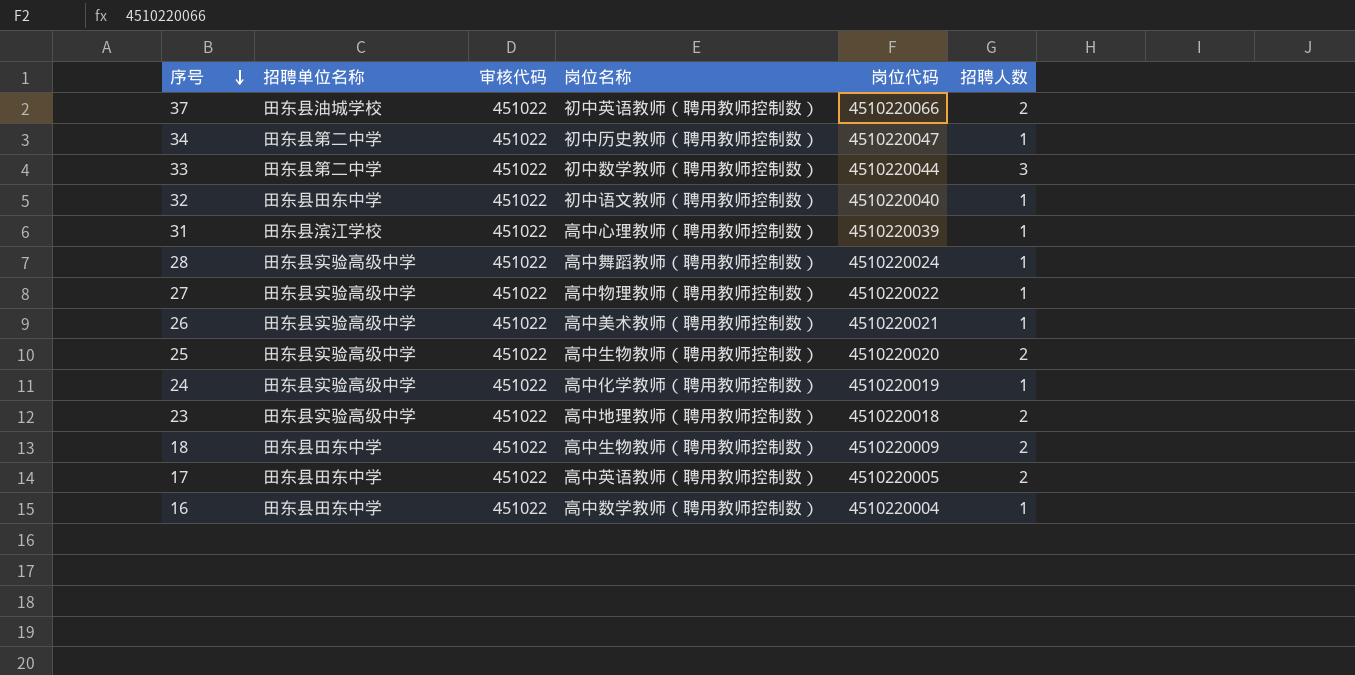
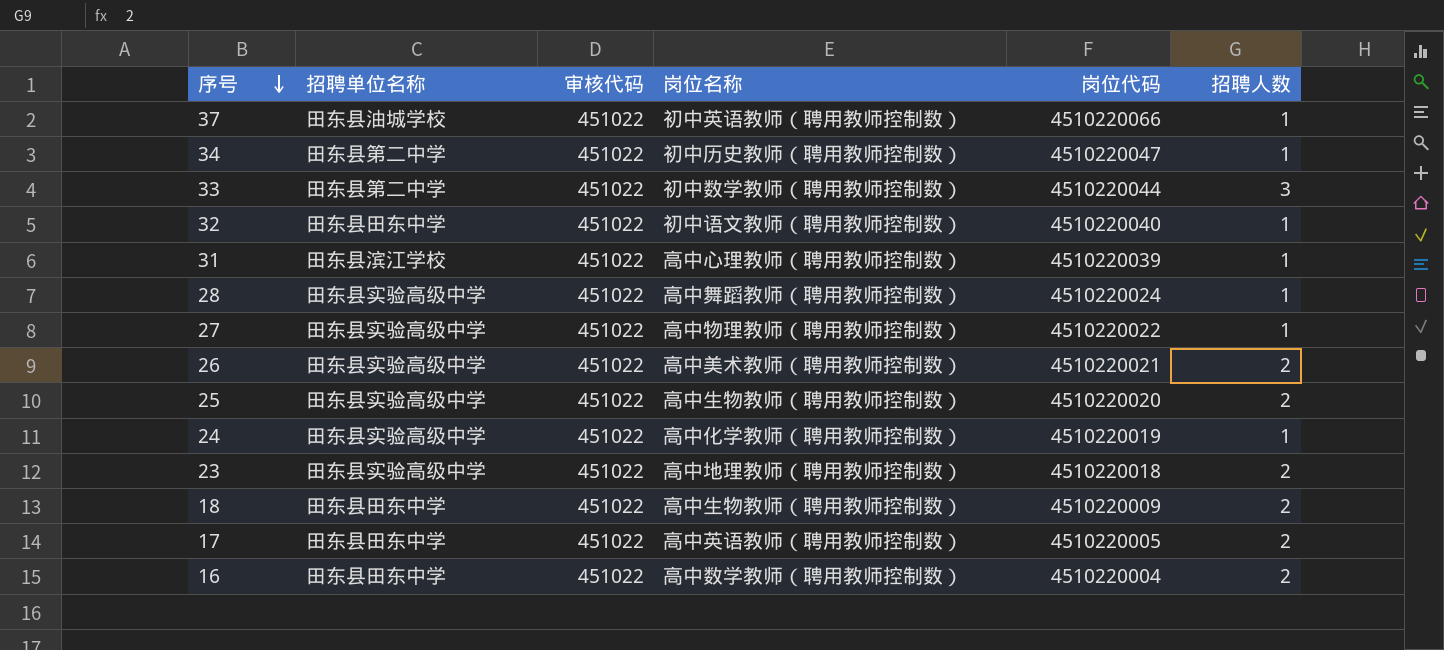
37 | 招聘人数: 2 -> 1
26 | 招聘人数: 1 -> 2
16 | 招聘人数: 1 -> 2

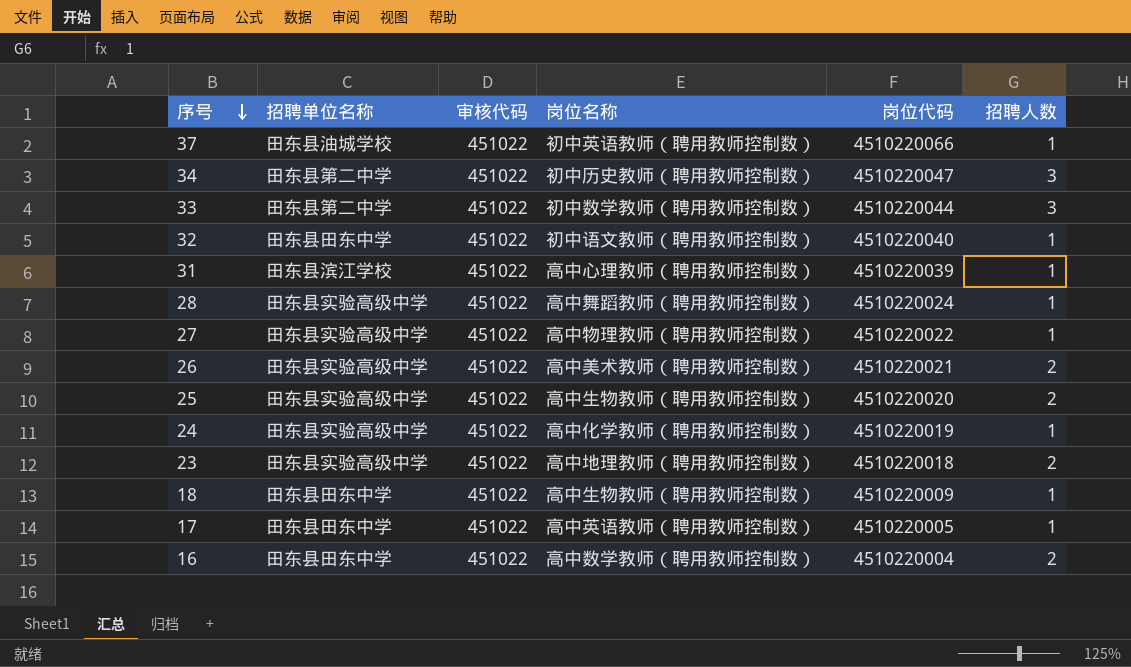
34 | 招聘人数: 1 -> 3
18 | 招聘人数: 2 -> 1
17 | 招聘人数: 2 -> 1

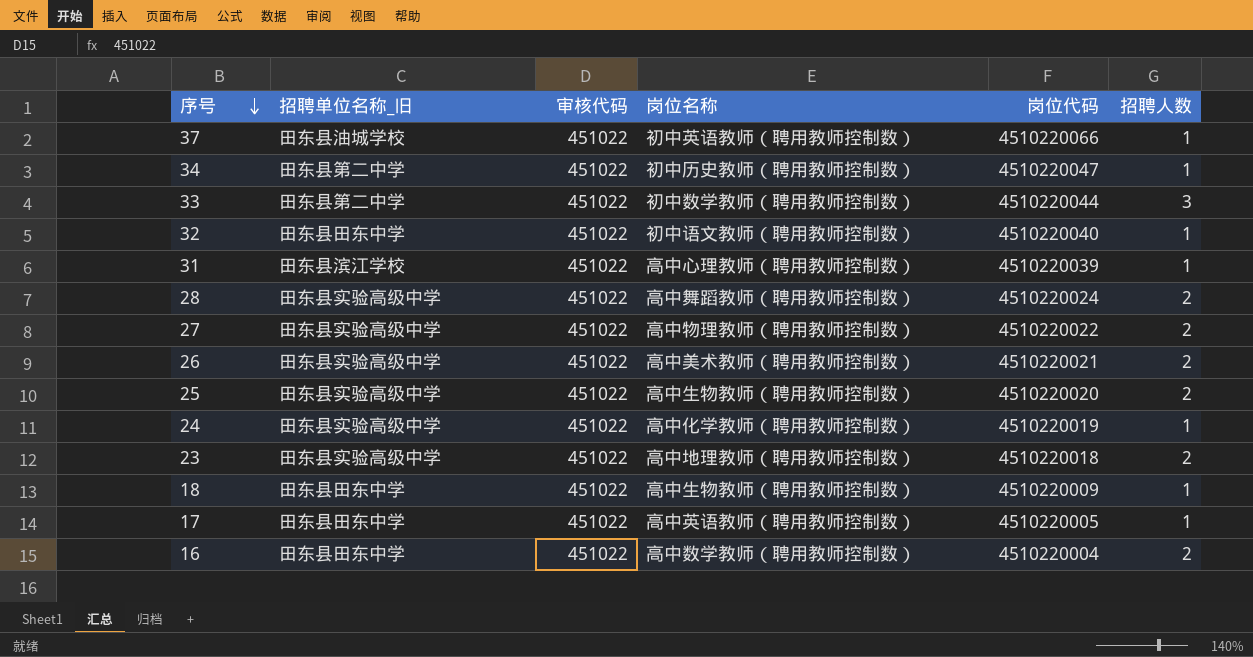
column name: 招聘单位名称 -> 招聘单位名称_旧
34 | 招聘人数: 3 -> 1
28 | 招聘人数: 1 -> 2
27 | 招聘人数: 1 -> 2

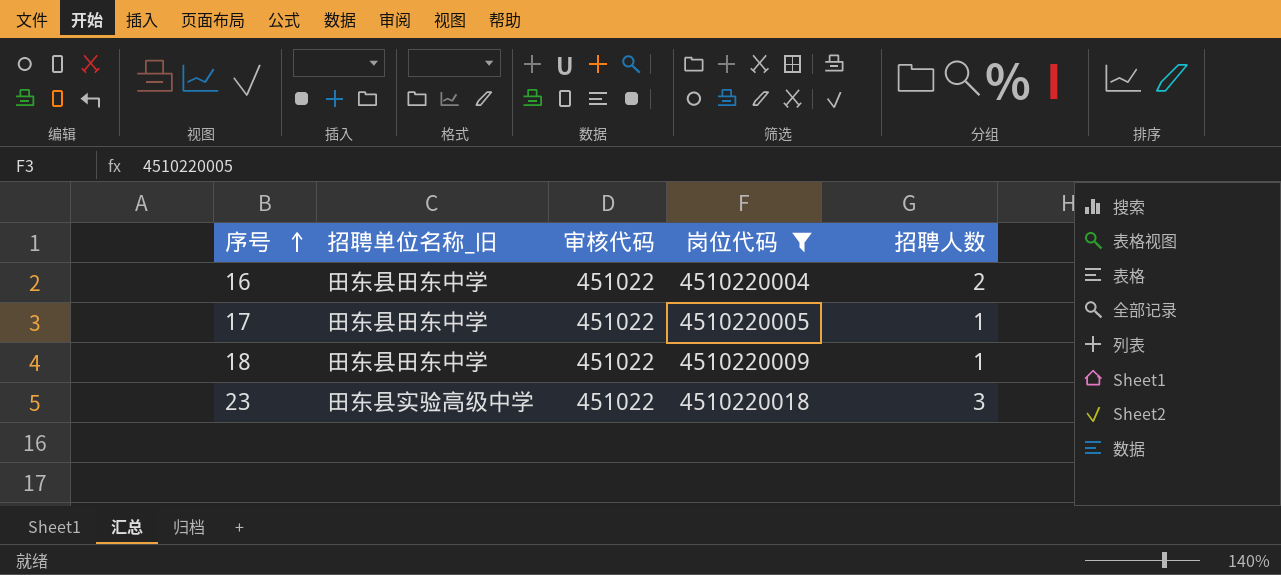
filter: none -> 岗位代码 <= 4510220018
row order: 序号 descending -> 序号 ascending
column 岗位名称 | position: 4 -> none
23 | 招聘人数: 2 -> 3

